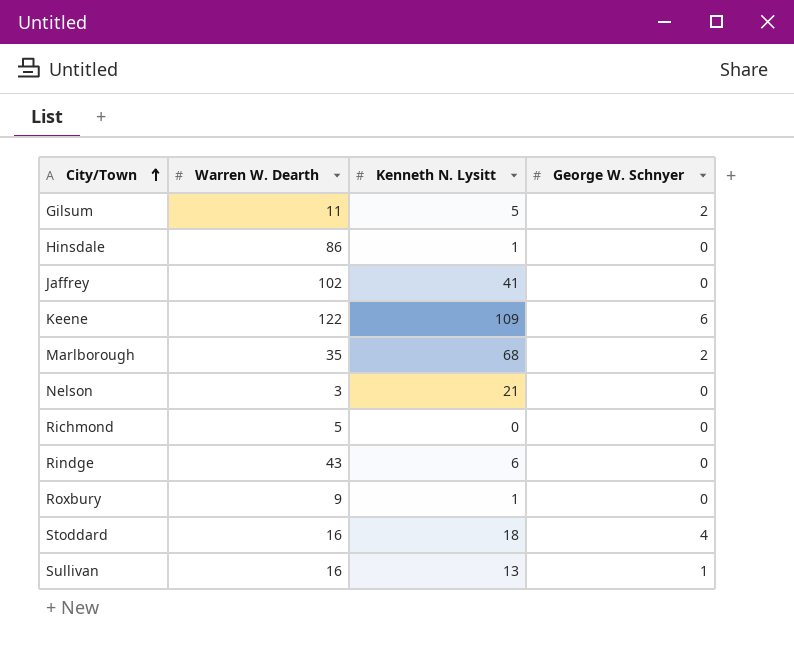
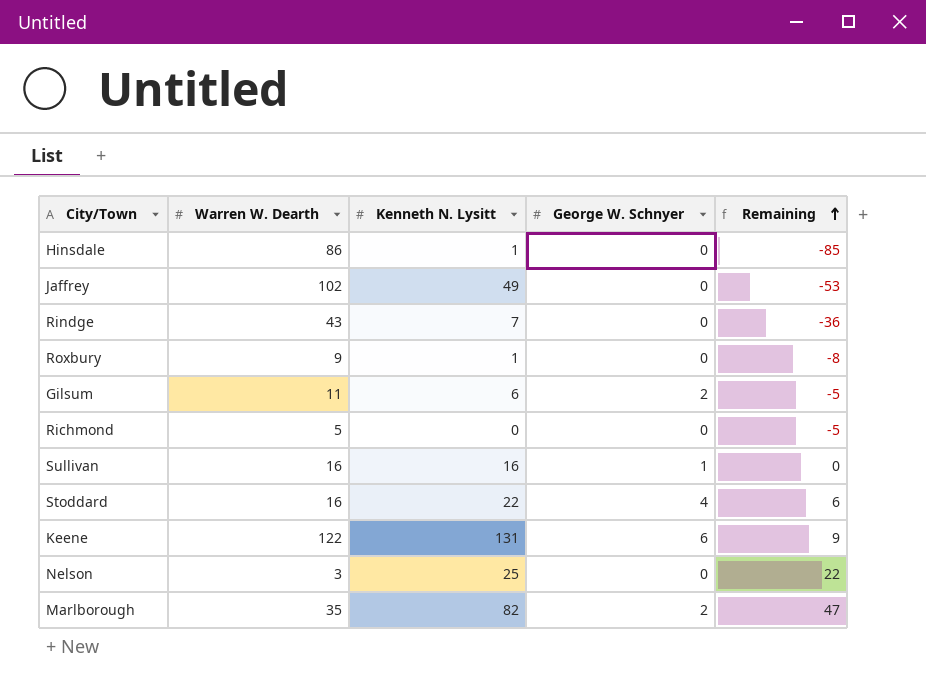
row order: City/Town ascending -> Remaining ascending
column Remaining | formula: none -> [Kenneth N. Lysitt] - [Warren W. Dearth]
Jaffrey | Kenneth N. Lysitt: 41 -> 49
Rindge | Kenneth N. Lysitt: 6 -> 7
Gilsum | Kenneth N. Lysitt: 5 -> 6
Sullivan | Kenneth N. Lysitt: 13 -> 16
Stoddard | Kenneth N. Lysitt: 18 -> 22
Keene | Kenneth N. Lysitt: 109 -> 131
Nelson | Kenneth N. Lysitt: 21 -> 25
Marlborough | Kenneth N. Lysitt: 68 -> 82

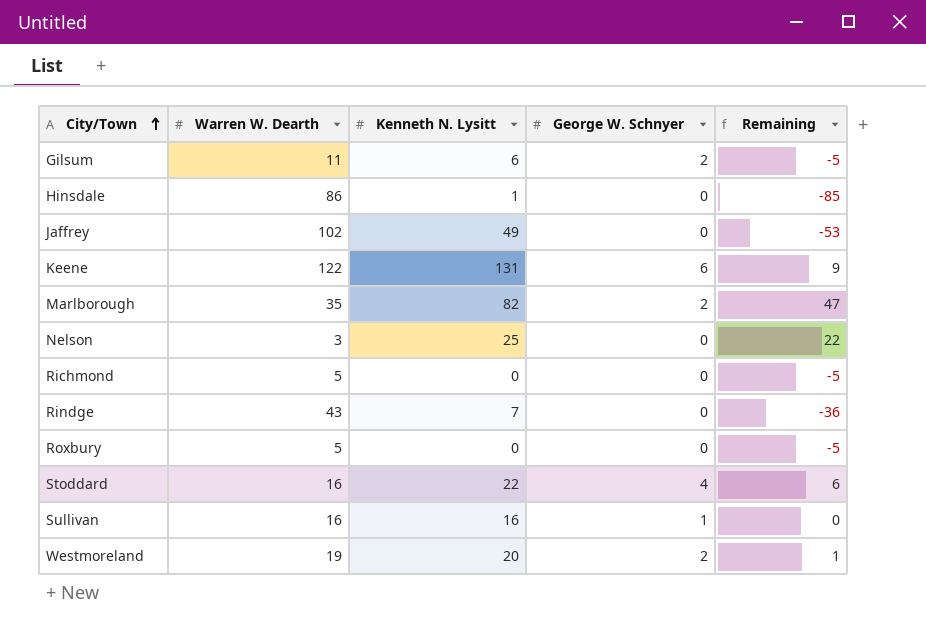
row order: Remaining ascending -> City/Town ascending
Roxbury | Warren W. Dearth: 9 -> 5
Roxbury | Kenneth N. Lysitt: 1 -> 0
Roxbury | Remaining: -8 -> -5
row Westmoreland: none -> 19 | 20 | 2 | 1

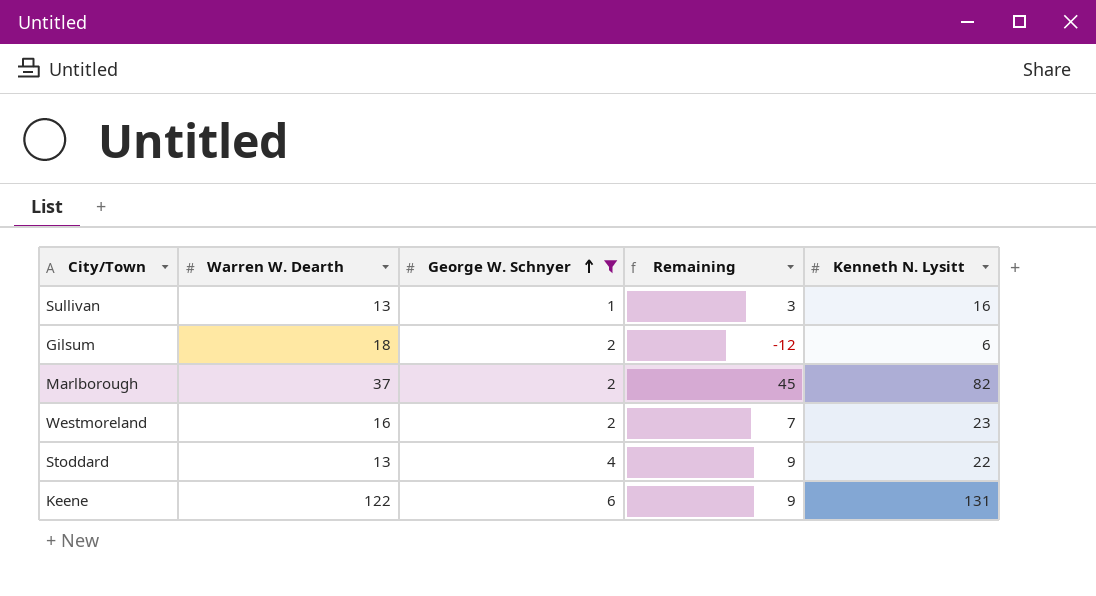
filter: none -> George W. Schnyer != 0
row order: City/Town ascending -> George W. Schnyer ascending
column Kenneth N. Lysitt | position: 3 -> 5
Sullivan | Warren W. Dearth: 16 -> 13
Sullivan | Remaining: 0 -> 3
Gilsum | Warren W. Dearth: 11 -> 18
Gilsum | Remaining: -5 -> -12
Marlborough | Warren W. Dearth: 35 -> 37
Marlborough | Remaining: 47 -> 45
Westmoreland | Warren W. Dearth: 19 -> 16
Westmoreland | Remaining: 1 -> 7
Westmoreland | Kenneth N. Lysitt: 20 -> 23
Stoddard | Warren W. Dearth: 16 -> 13
Stoddard | Remaining: 6 -> 9

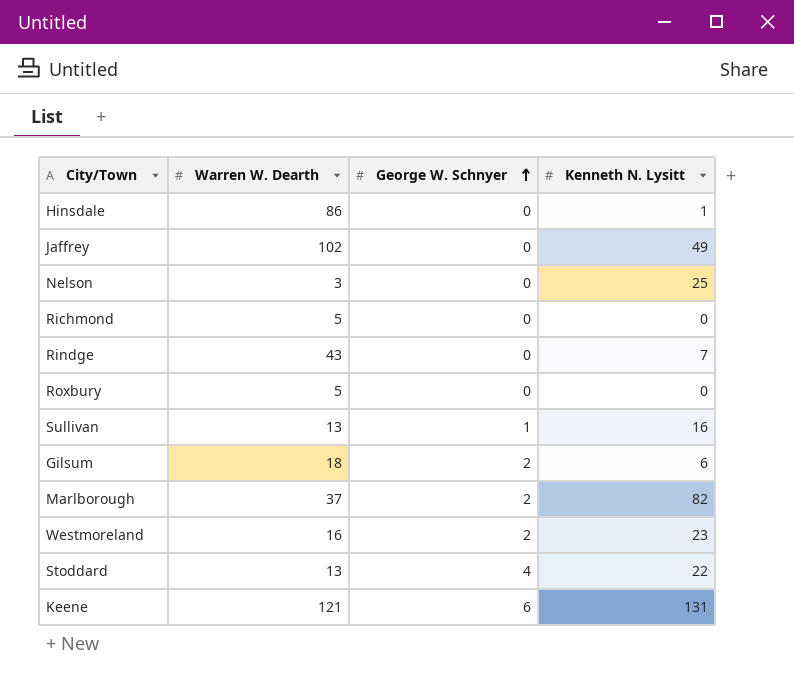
filter: George W. Schnyer != 0 -> none
column Remaining | formula: [Kenneth N. Lysitt] - [Warren W. Dearth] -> none
Keene | Warren W. Dearth: 122 -> 121

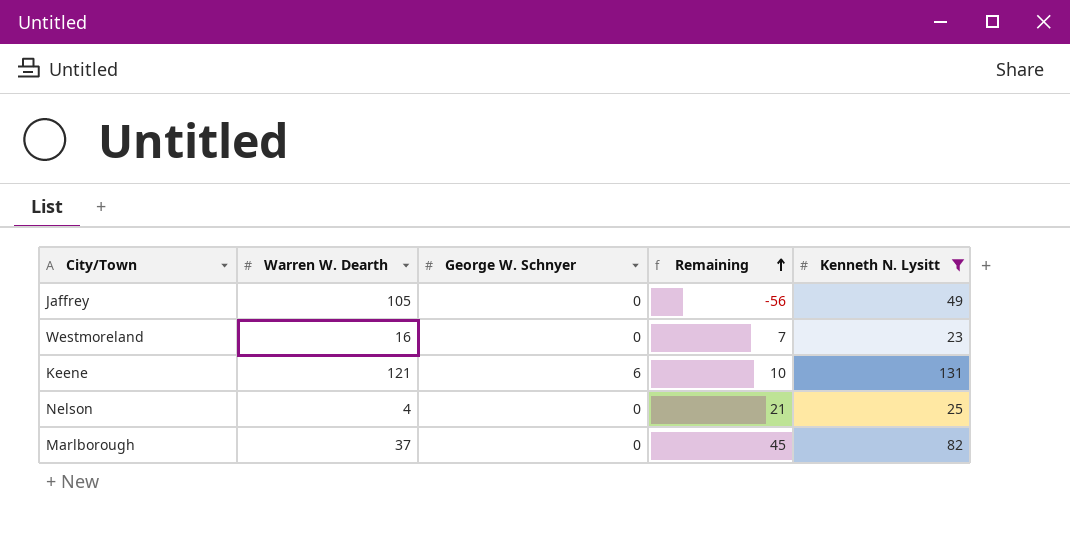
filter: none -> Kenneth N. Lysitt >= 23
row order: George W. Schnyer ascending -> Remaining ascending
column Remaining | formula: none -> [Kenneth N. Lysitt] - [Warren W. Dearth]
Jaffrey | Warren W. Dearth: 102 -> 105
Westmoreland | George W. Schnyer: 2 -> 0
Nelson | Warren W. Dearth: 3 -> 4
Marlborough | George W. Schnyer: 2 -> 0

